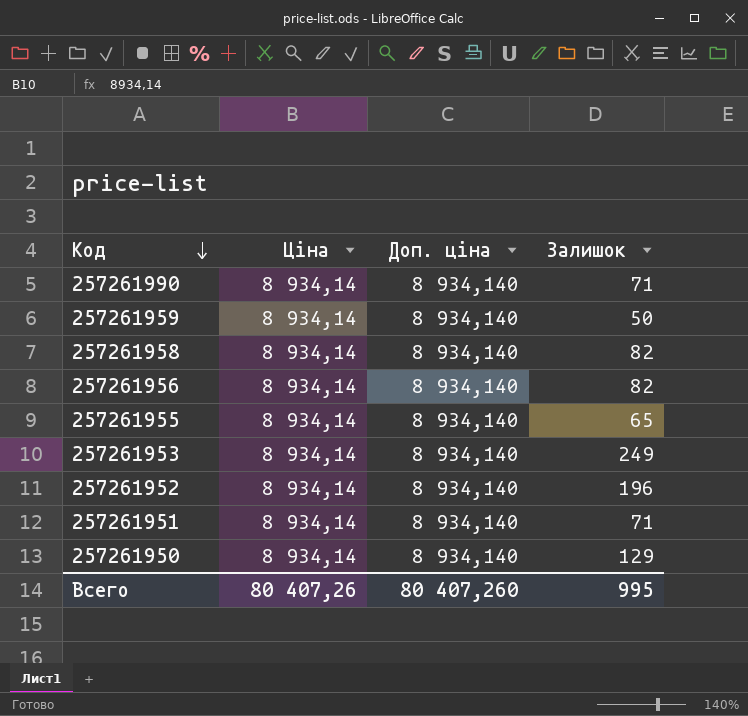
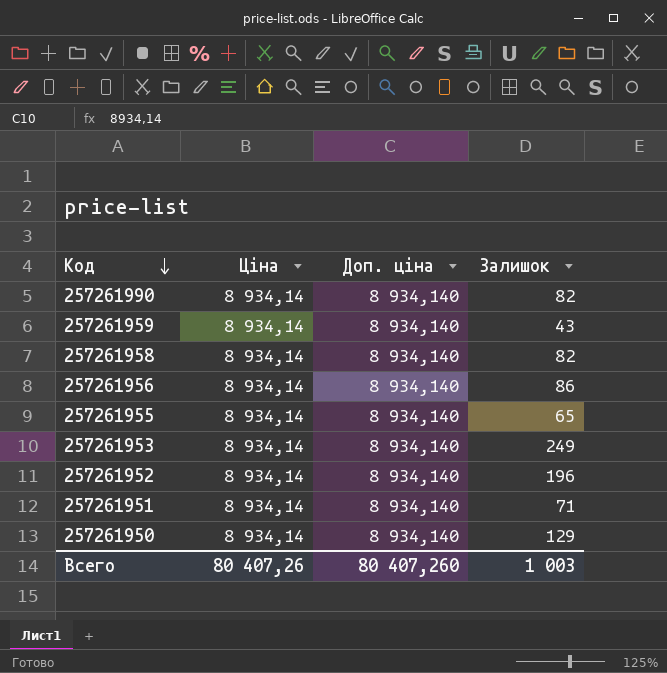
257261990 | Залишок: 71 -> 82
257261959 | Залишок: 50 -> 43
257261956 | Залишок: 82 -> 86
Всего | Залишок: 995 -> 1 003

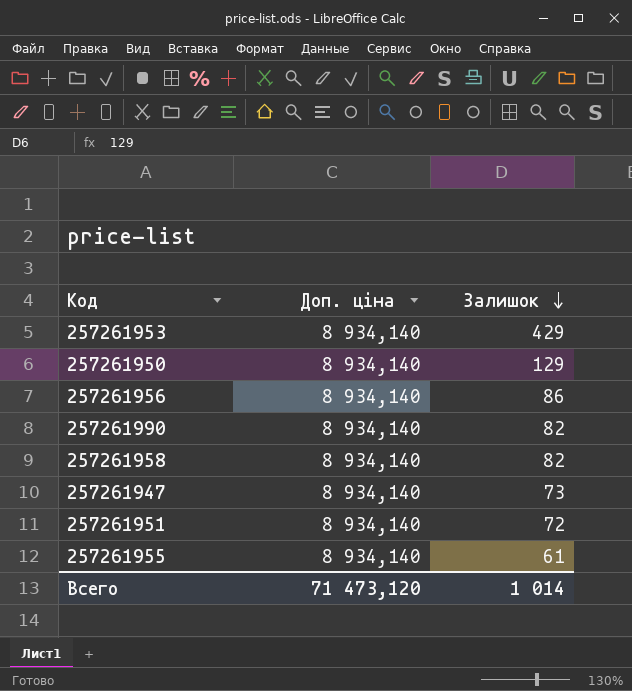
row order: Код descending -> Залишок descending
column Ціна | position: 2 -> none
row 257261959: 8 934,14 | 8 934,140 | 43 -> none
row 257261952: 8 934,14 | 8 934,140 | 196 -> none
257261953 | Залишок: 249 -> 429
row 257261947: none -> 8 934,140 | 73
257261951 | Залишок: 71 -> 72
257261955 | Залишок: 65 -> 61
Всего | Доп. ціна: 80 407,260 -> 71 473,120
Всего | Залишок: 1 003 -> 1 014

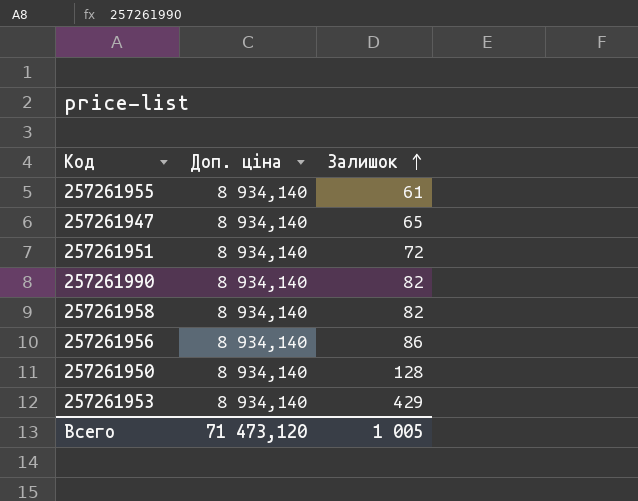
row order: Залишок descending -> Залишок ascending
257261947 | Залишок: 73 -> 65
257261950 | Залишок: 129 -> 128
Всего | Залишок: 1 014 -> 1 005

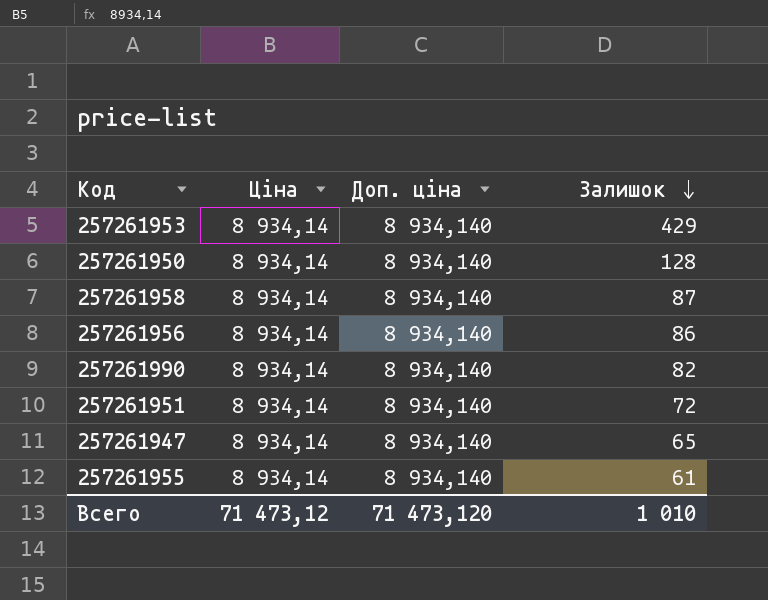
row order: Залишок ascending -> Залишок descending
column Ціна | position: none -> 2
257261958 | Залишок: 82 -> 87
Всего | Залишок: 1 005 -> 1 010

